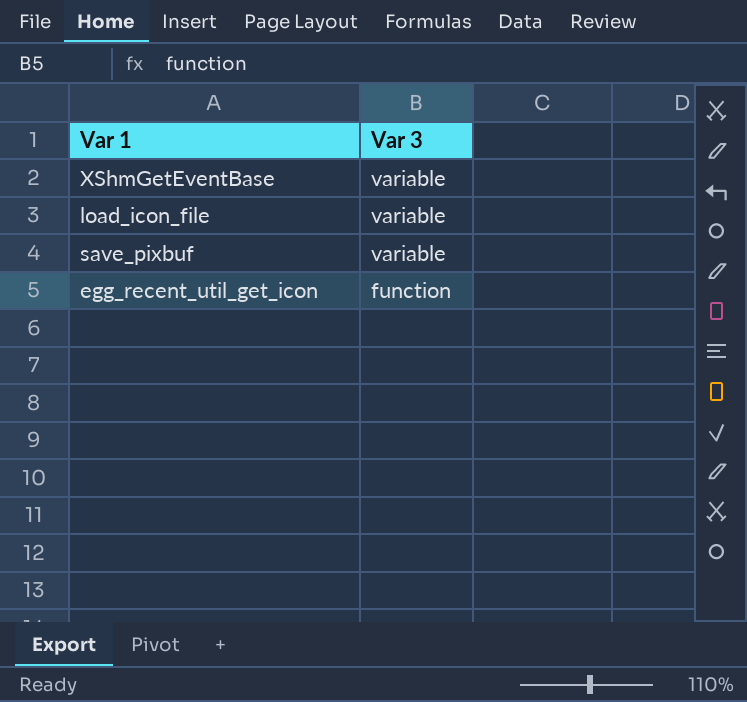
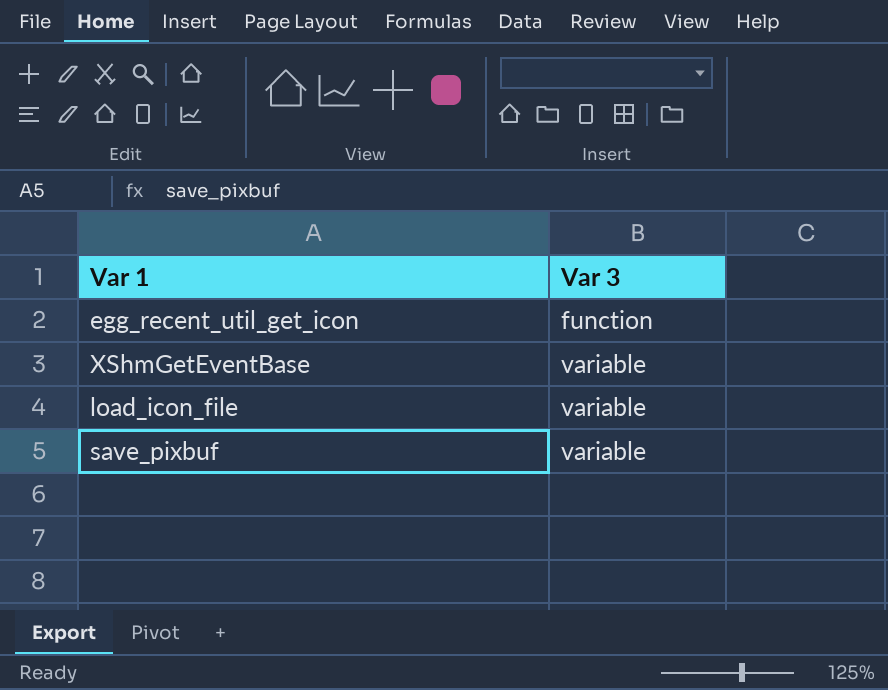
row order: Var 3 descending -> Var 3 ascending

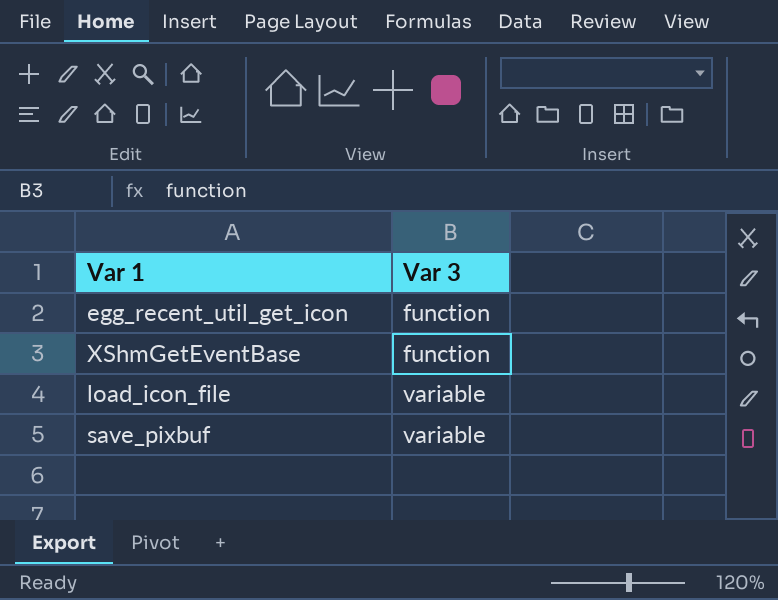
XShmGetEventBase | Var 3: variable -> function

